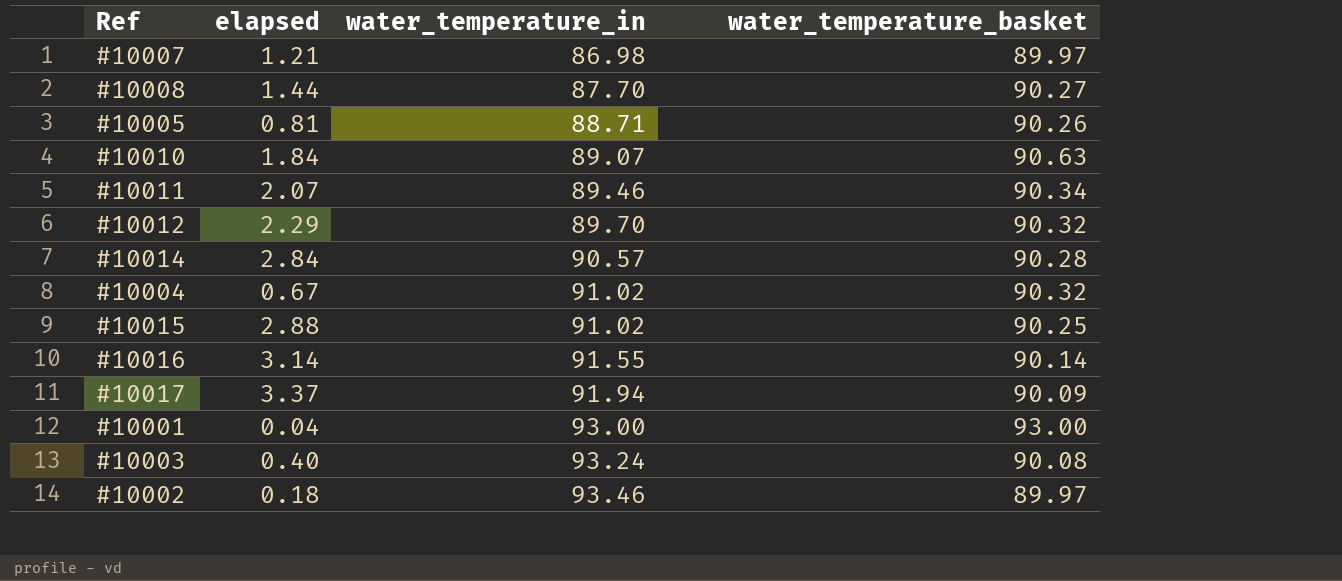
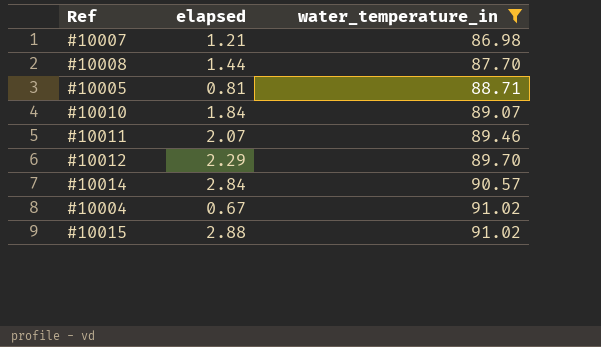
filter: none -> water_temperature_in <= 91.02
column water_temperature_basket | position: 4 -> none

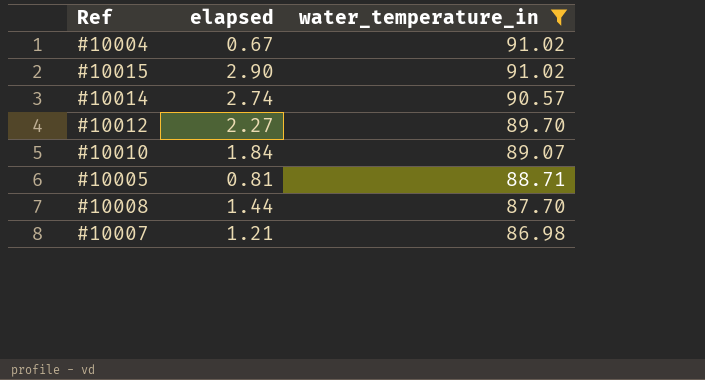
row order: water_temperature_in ascending -> water_temperature_in descending
row #10011: 2.07 | 89.46 -> none
#10015 | elapsed: 2.88 -> 2.90
#10014 | elapsed: 2.84 -> 2.74
#10012 | elapsed: 2.29 -> 2.27

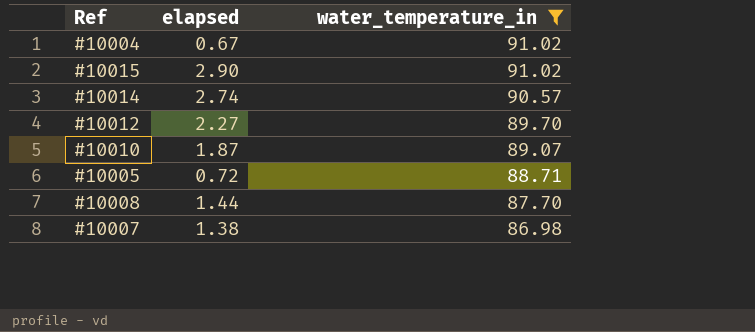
#10010 | elapsed: 1.84 -> 1.87
#10005 | elapsed: 0.81 -> 0.72
#10007 | elapsed: 1.21 -> 1.38

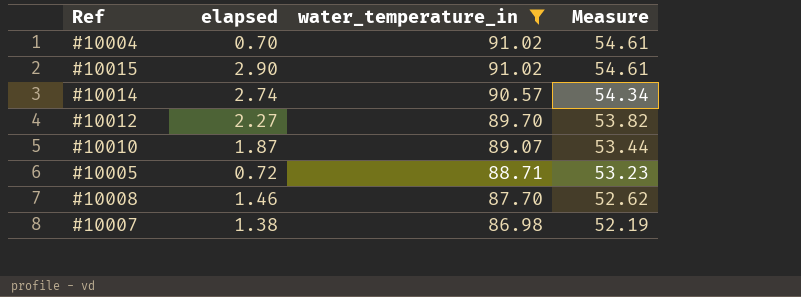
column Measure | formula: none -> [water_temperature_in] * 0.6
#10004 | elapsed: 0.67 -> 0.70
#10008 | elapsed: 1.44 -> 1.46

